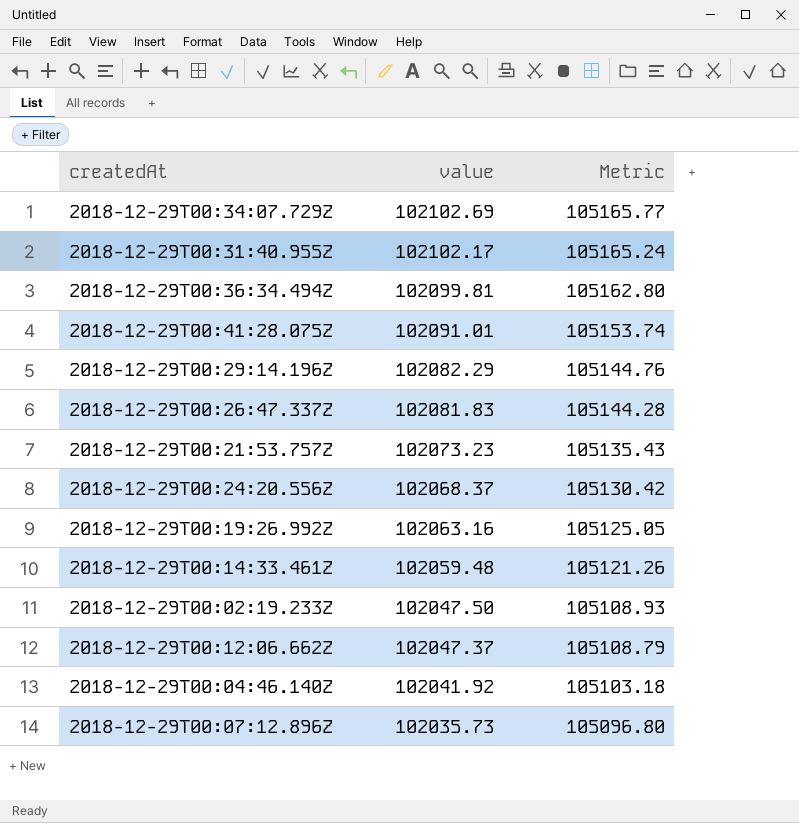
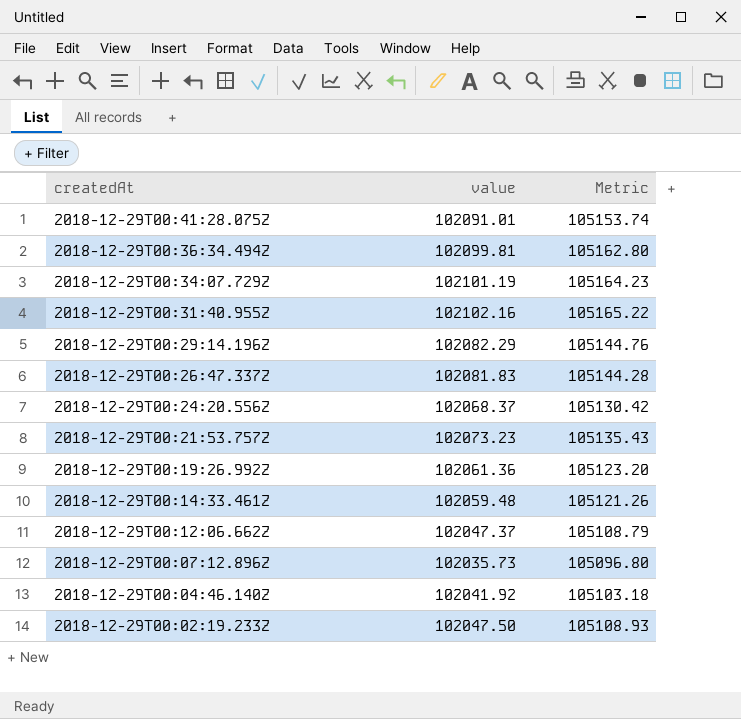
row order: value descending -> createdAt descending
2018-12-29T00:34:07.729Z | value: 102102.69 -> 102101.19
2018-12-29T00:34:07.729Z | Metric: 105165.77 -> 105164.23
2018-12-29T00:31:40.955Z | value: 102102.17 -> 102102.16
2018-12-29T00:31:40.955Z | Metric: 105165.24 -> 105165.22
2018-12-29T00:19:26.992Z | value: 102063.16 -> 102061.36
2018-12-29T00:19:26.992Z | Metric: 105125.05 -> 105123.20

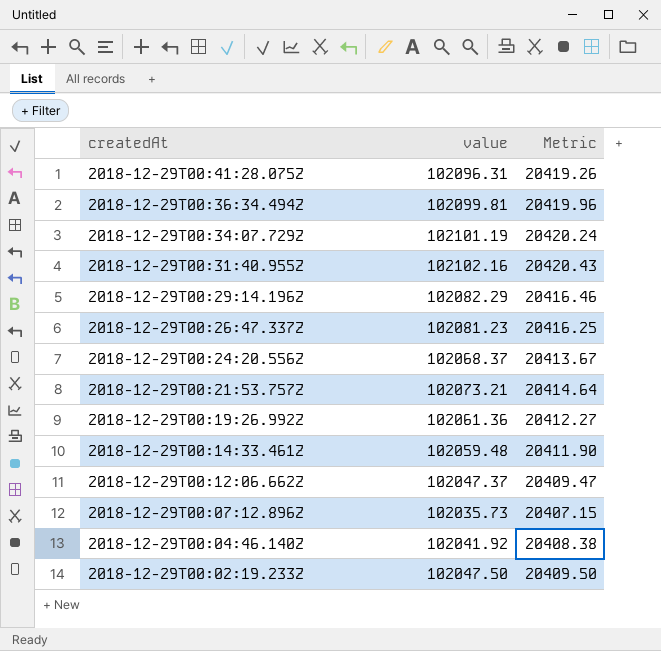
column Metric | formula: [value] * 1.03 -> [value] * 0.2
2018-12-29T00:41:28.075Z | value: 102091.01 -> 102096.31
2018-12-29T00:26:47.337Z | value: 102081.83 -> 102081.23
2018-12-29T00:21:53.757Z | value: 102073.23 -> 102073.21

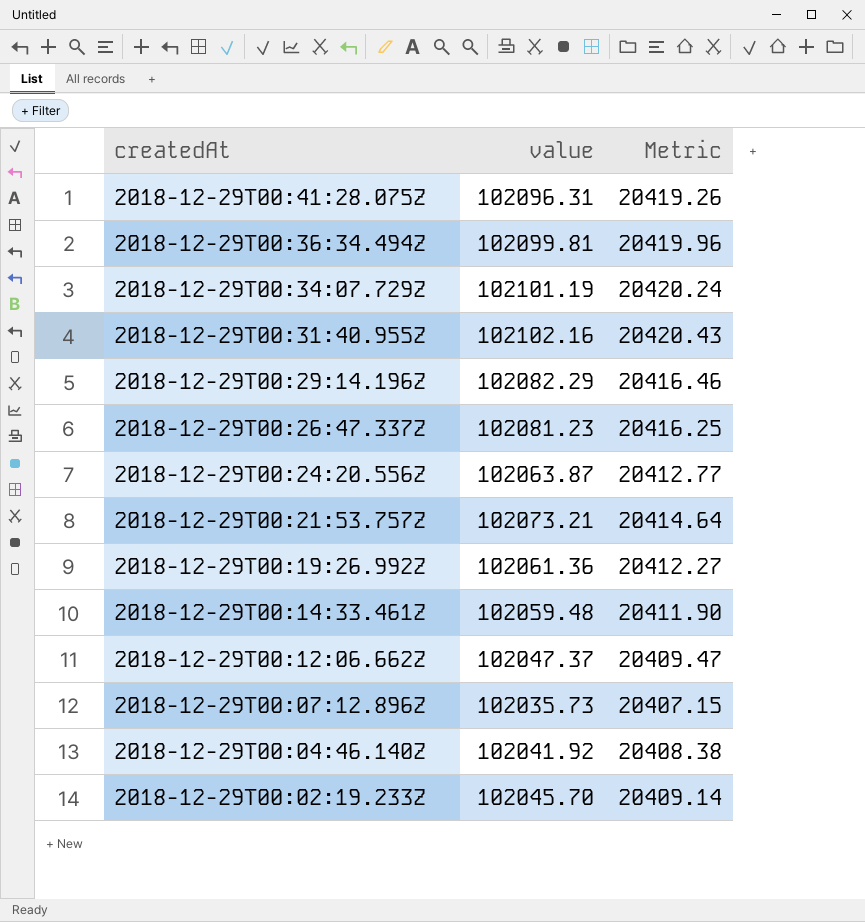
2018-12-29T00:24:20.556Z | value: 102068.37 -> 102063.87
2018-12-29T00:24:20.556Z | Metric: 20413.67 -> 20412.77
2018-12-29T00:02:19.233Z | value: 102047.50 -> 102045.70
2018-12-29T00:02:19.233Z | Metric: 20409.50 -> 20409.14

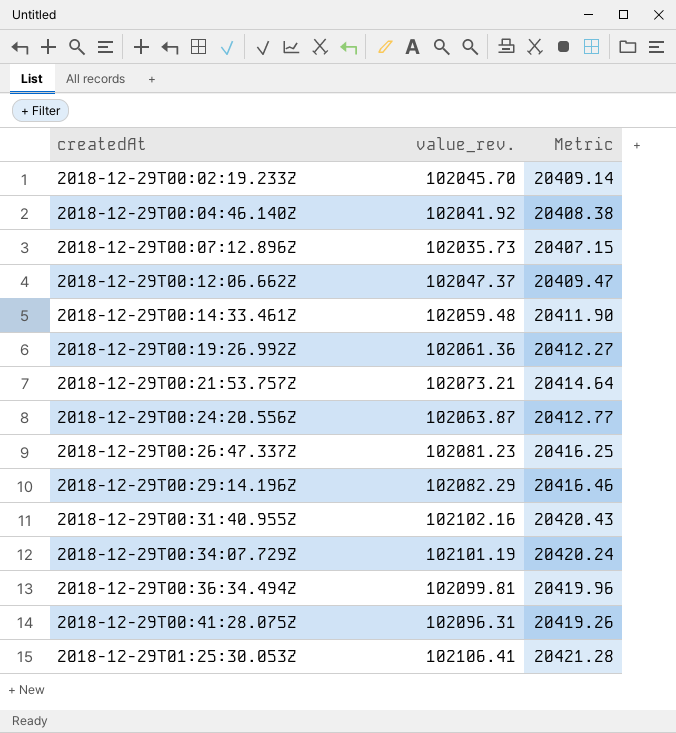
row order: createdAt descending -> createdAt ascending
column name: value -> value_rev.
row 2018-12-29T01:25:30.053Z: none -> 102106.41 | 20421.28

